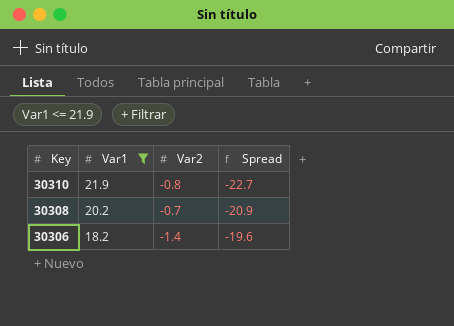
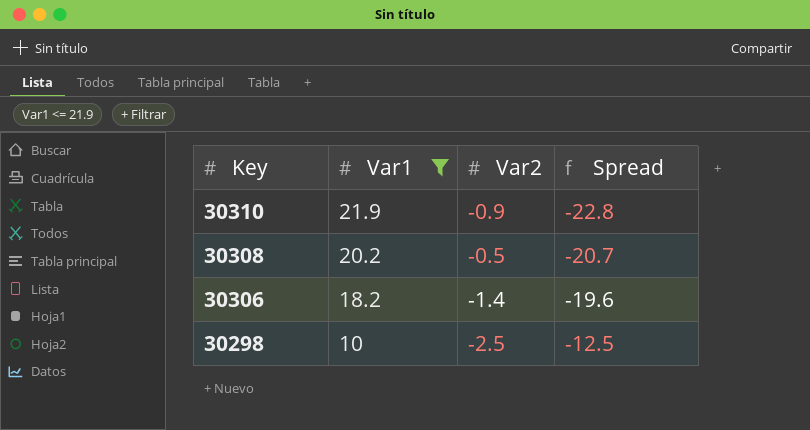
30310 | Var2: -0.8 -> -0.9
30310 | Spread: -22.7 -> -22.8
30308 | Var2: -0.7 -> -0.5
30308 | Spread: -20.9 -> -20.7
row 30298: none -> 10 | -2.5 | -12.5

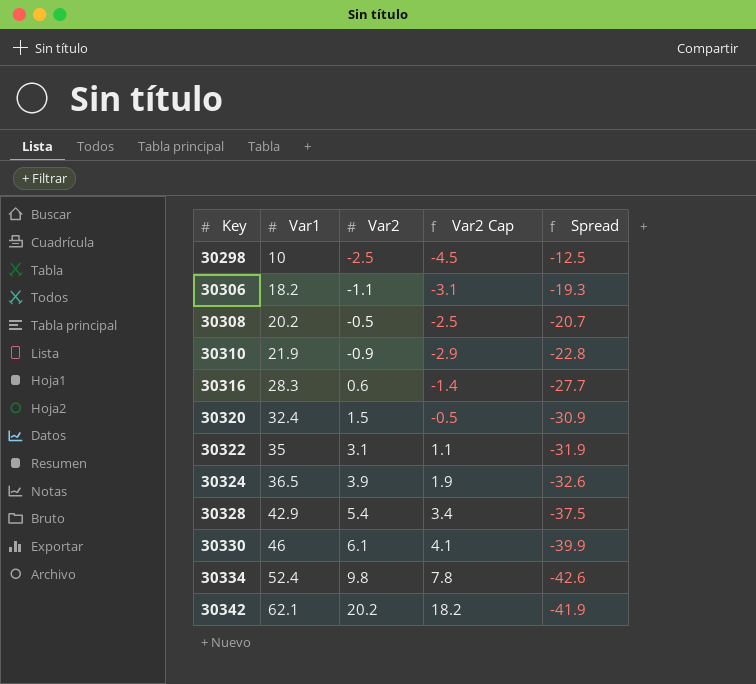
filter: Var1 <= 21.9 -> none
row order: Key descending -> Key ascending
column Var2 Cap | formula: none -> [Var2] - 2
30306 | Var2: -1.4 -> -1.1
30306 | Spread: -19.6 -> -19.3

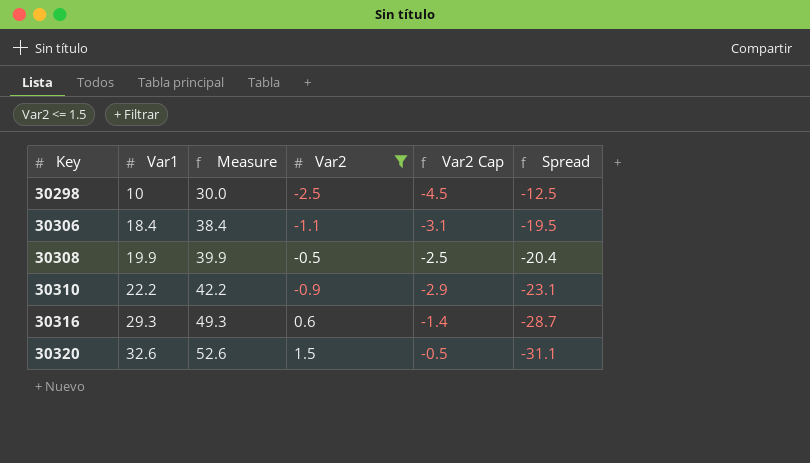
filter: none -> Var2 <= 1.5
column Measure | formula: none -> [Var1] + 20
30306 | Var1: 18.2 -> 18.4
30306 | Spread: -19.3 -> -19.5
30308 | Var1: 20.2 -> 19.9
30308 | Spread: -20.7 -> -20.4
30310 | Var1: 21.9 -> 22.2
30310 | Spread: -22.8 -> -23.1
30316 | Var1: 28.3 -> 29.3
30316 | Spread: -27.7 -> -28.7
30320 | Var1: 32.4 -> 32.6
30320 | Spread: -30.9 -> -31.1

